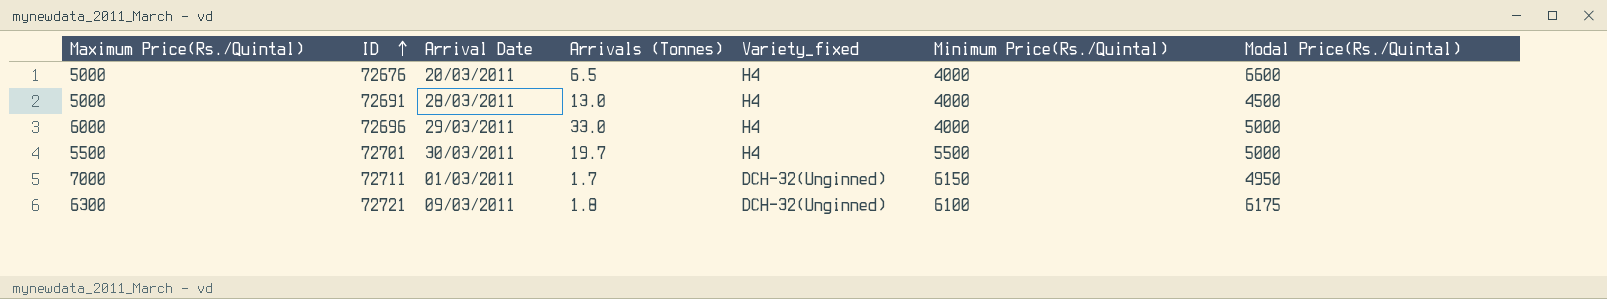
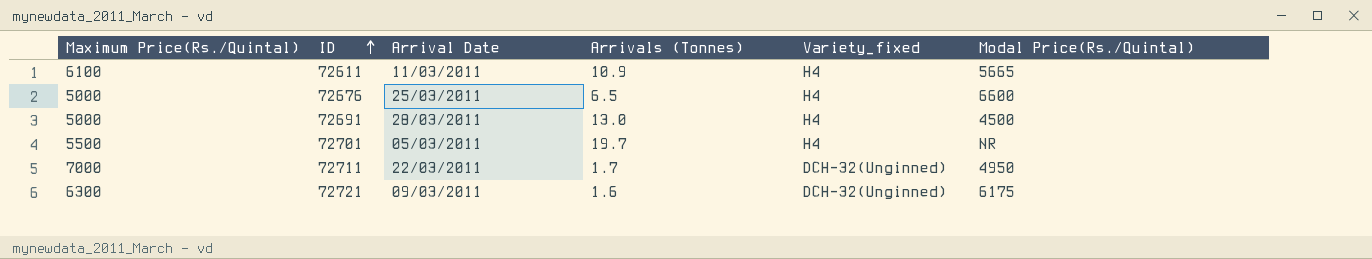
column Minimum Price(Rs./Quintal) | position: 6 -> none
row 72696: 6000 | 29/03/2011 | 33.0 | H4 | 4000 | 5000 -> none
row 72611: none -> 6100 | 11/03/2011 | 10.9 | H4 | 5665
72676 | Arrival Date: 20/03/2011 -> 25/03/2011
72701 | Arrival Date: 30/03/2011 -> 05/03/2011
72701 | Modal Price(Rs./Quintal): 5000 -> NR
72711 | Arrival Date: 01/03/2011 -> 22/03/2011
72721 | Arrivals (Tonnes): 1.8 -> 1.6

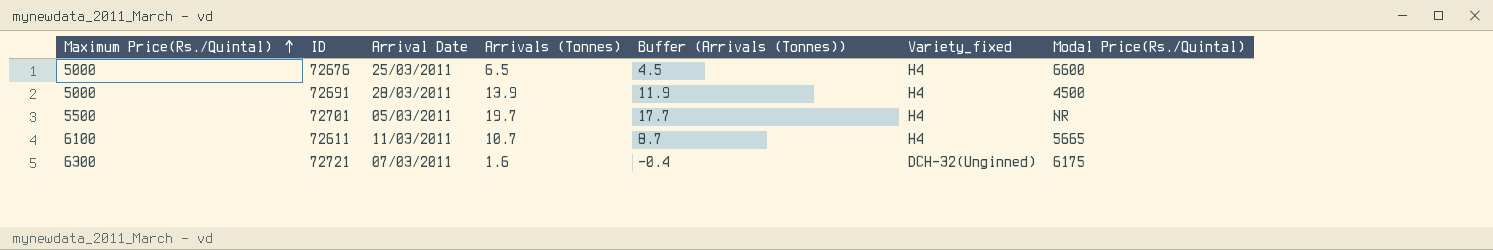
row order: ID ascending -> Maximum Price(Rs./Quintal) ascending
column Buffer (Arrivals (Tonnes)) | formula: none -> [Arrivals (Tonnes)] - 2
row 72711: 7000 | 22/03/2011 | 1.7 | DCH-32(Unginned) | 4950 -> none
72691 | Arrivals (Tonnes): 13.0 -> 13.9
72611 | Arrivals (Tonnes): 10.9 -> 10.7
72721 | Arrival Date: 09/03/2011 -> 07/03/2011

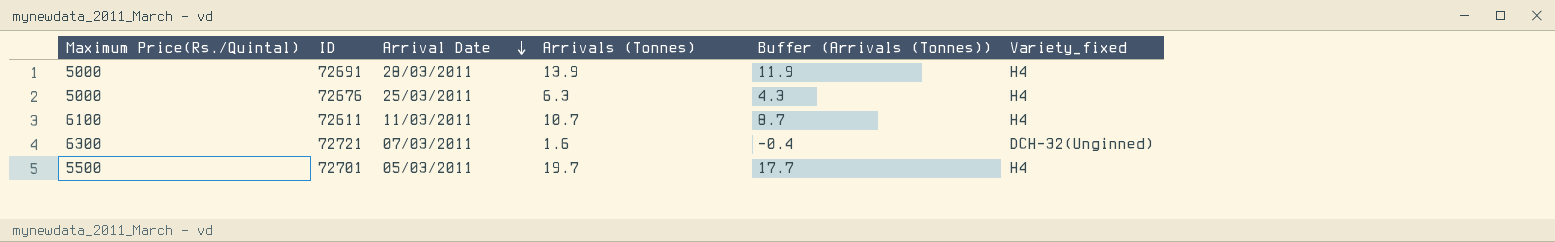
row order: Maximum Price(Rs./Quintal) ascending -> Arrival Date descending
column Modal Price(Rs./Quintal) | position: 7 -> none
72676 | Arrivals (Tonnes): 6.5 -> 6.3
72676 | Buffer (Arrivals (Tonnes)): 4.5 -> 4.3

